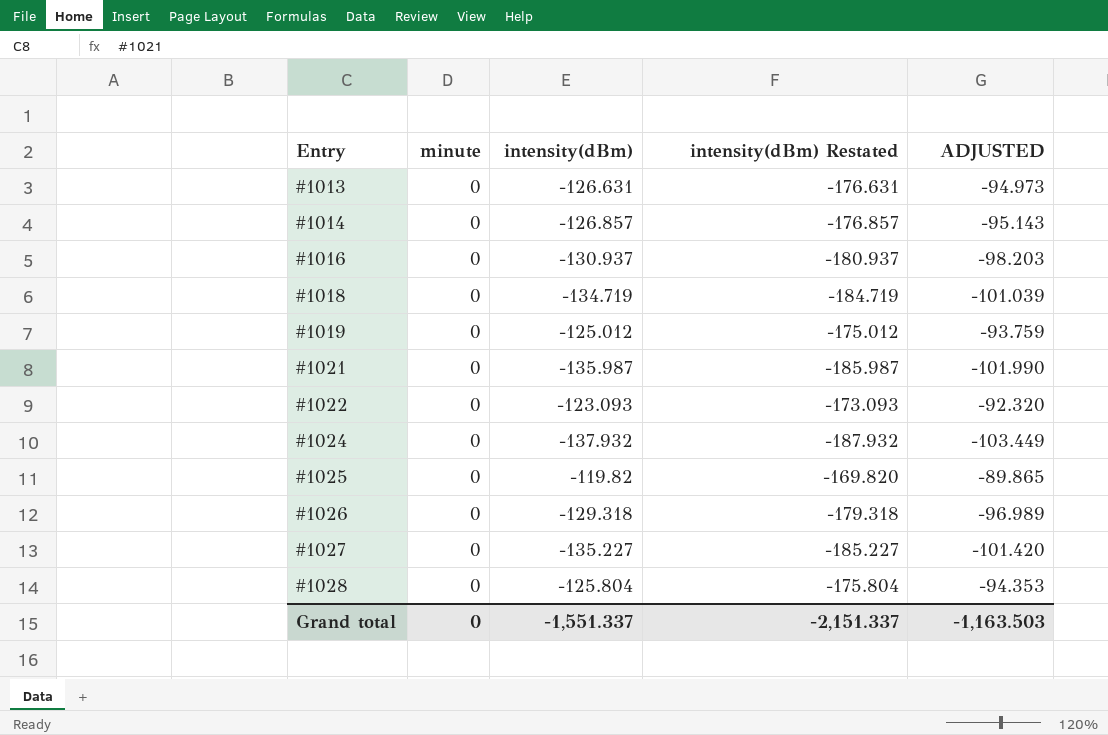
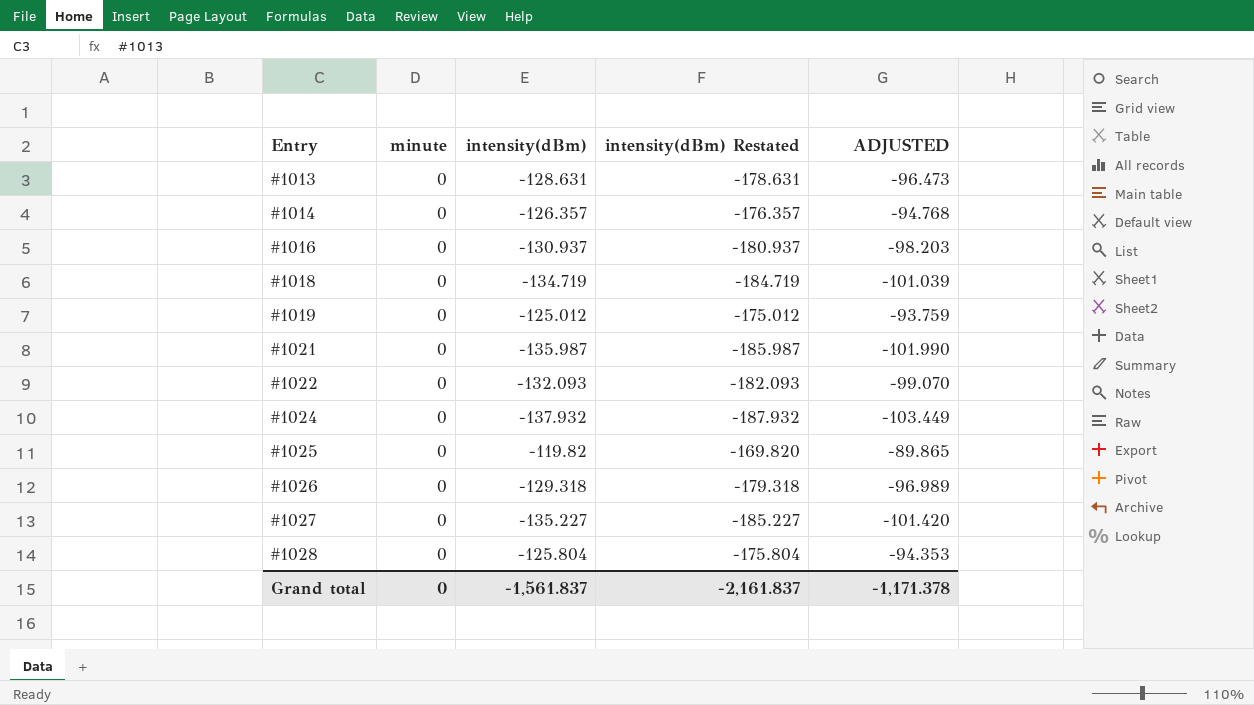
#1013 | intensity(dBm): -126.631 -> -128.631
#1013 | intensity(dBm) Restated: -176.631 -> -178.631
#1013 | ADJUSTED: -94.973 -> -96.473
#1014 | intensity(dBm): -126.857 -> -126.357
#1014 | intensity(dBm) Restated: -176.857 -> -176.357
#1014 | ADJUSTED: -95.143 -> -94.768
#1022 | intensity(dBm): -123.093 -> -132.093
#1022 | intensity(dBm) Restated: -173.093 -> -182.093
#1022 | ADJUSTED: -92.320 -> -99.070
Grand total | intensity(dBm): -1,551.337 -> -1,561.837
Grand total | intensity(dBm) Restated: -2,151.337 -> -2,161.837
Grand total | ADJUSTED: -1,163.503 -> -1,171.378

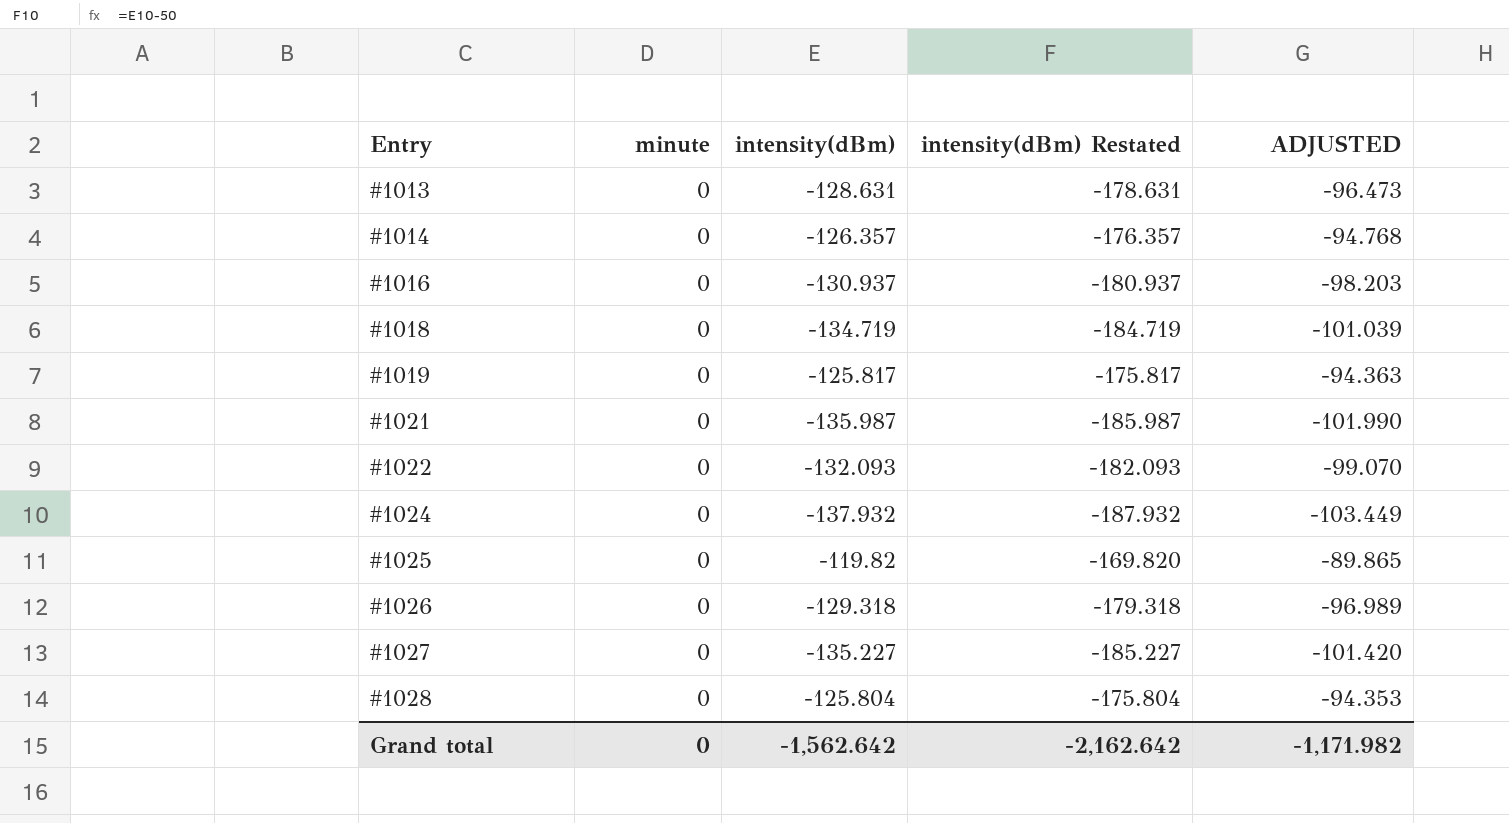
#1019 | intensity(dBm): -125.012 -> -125.817
#1019 | intensity(dBm) Restated: -175.012 -> -175.817
#1019 | ADJUSTED: -93.759 -> -94.363
Grand total | intensity(dBm): -1,561.837 -> -1,562.642
Grand total | intensity(dBm) Restated: -2,161.837 -> -2,162.642
Grand total | ADJUSTED: -1,171.378 -> -1,171.982

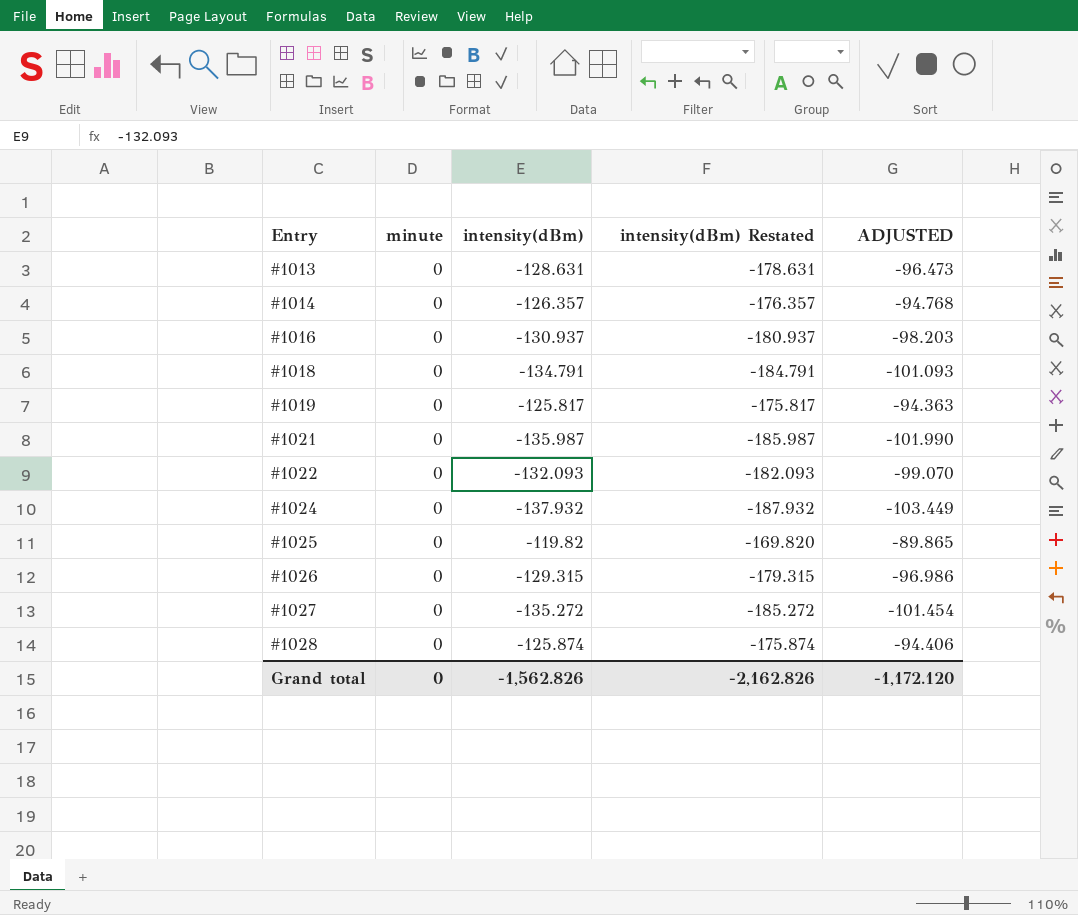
#1018 | intensity(dBm): -134.719 -> -134.791
#1018 | intensity(dBm) Restated: -184.719 -> -184.791
#1018 | ADJUSTED: -101.039 -> -101.093
#1026 | intensity(dBm): -129.318 -> -129.315
#1026 | intensity(dBm) Restated: -179.318 -> -179.315
#1026 | ADJUSTED: -96.989 -> -96.986
#1027 | intensity(dBm): -135.227 -> -135.272
#1027 | intensity(dBm) Restated: -185.227 -> -185.272
#1027 | ADJUSTED: -101.420 -> -101.454
#1028 | intensity(dBm): -125.804 -> -125.874
#1028 | intensity(dBm) Restated: -175.804 -> -175.874
#1028 | ADJUSTED: -94.353 -> -94.406
Grand total | intensity(dBm): -1,562.642 -> -1,562.826
Grand total | intensity(dBm) Restated: -2,162.642 -> -2,162.826
Grand total | ADJUSTED: -1,171.982 -> -1,172.120

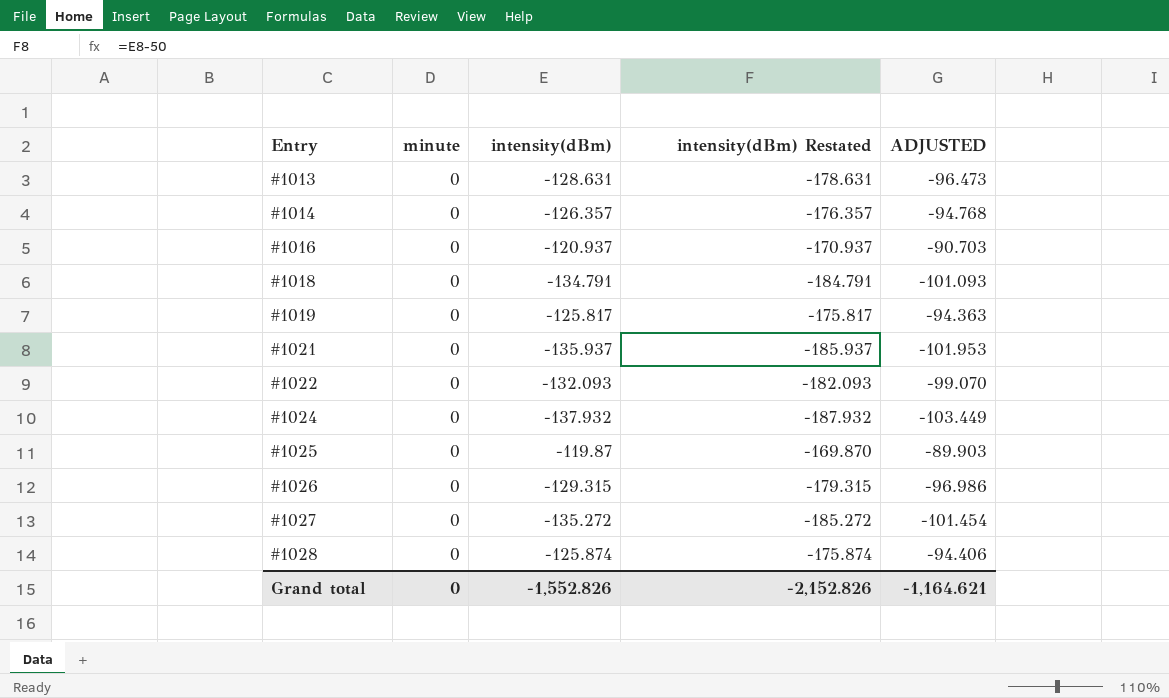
#1016 | intensity(dBm): -130.937 -> -120.937
#1016 | intensity(dBm) Restated: -180.937 -> -170.937
#1016 | ADJUSTED: -98.203 -> -90.703
#1021 | intensity(dBm): -135.987 -> -135.937
#1021 | intensity(dBm) Restated: -185.987 -> -185.937
#1021 | ADJUSTED: -101.990 -> -101.953
#1025 | intensity(dBm): -119.82 -> -119.87
#1025 | intensity(dBm) Restated: -169.820 -> -169.870
#1025 | ADJUSTED: -89.865 -> -89.903
Grand total | intensity(dBm): -1,562.826 -> -1,552.826
Grand total | intensity(dBm) Restated: -2,162.826 -> -2,152.826
Grand total | ADJUSTED: -1,172.120 -> -1,164.621

